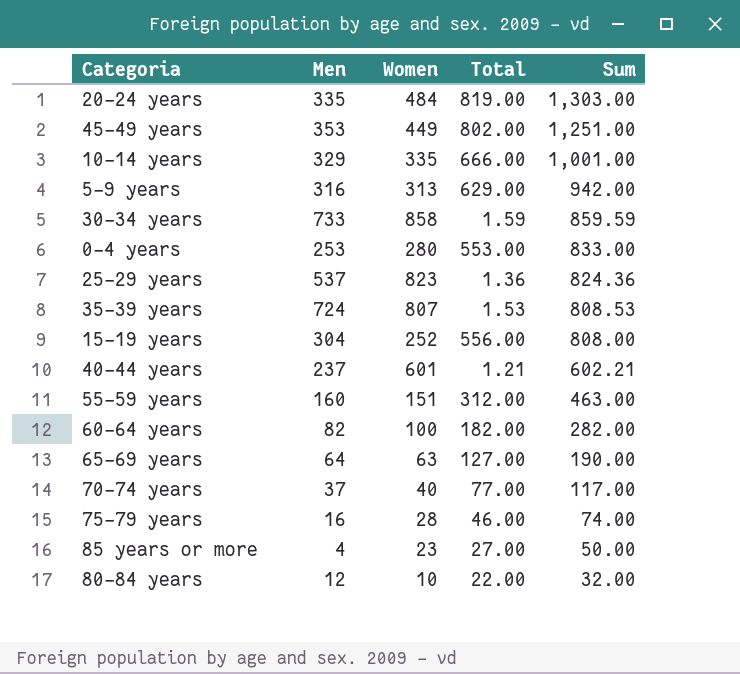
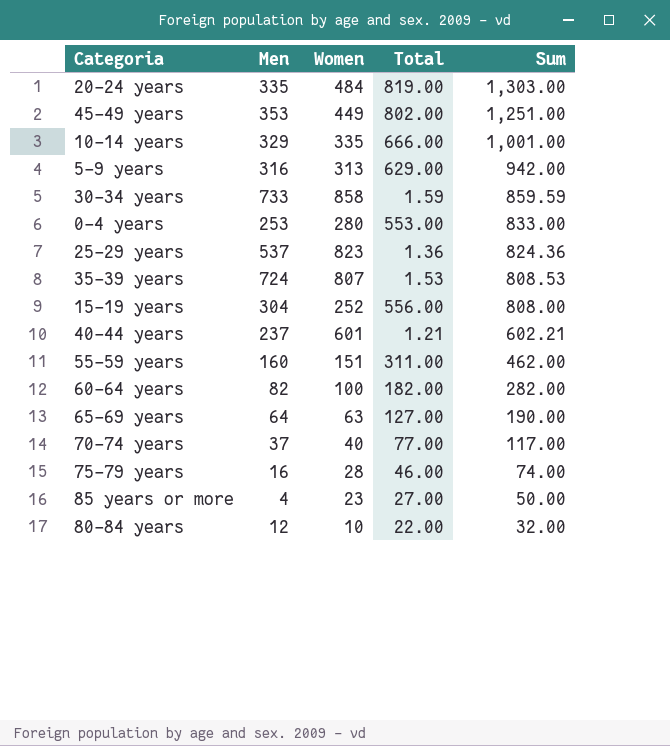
55-59 years | Total: 312.00 -> 311.00
55-59 years | Sum: 463.00 -> 462.00

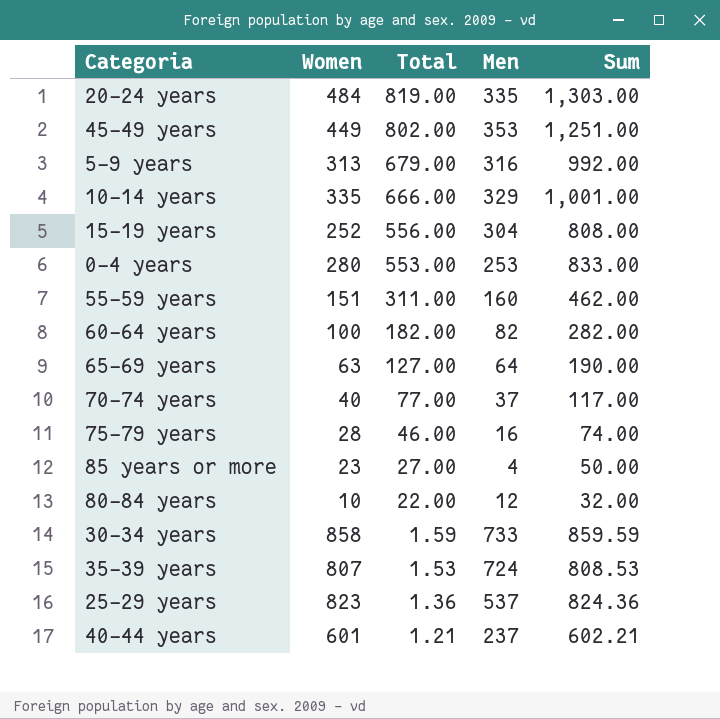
row order: Sum descending -> Total descending
column Men | position: 2 -> 4
5-9 years | Total: 629.00 -> 679.00
5-9 years | Sum: 942.00 -> 992.00

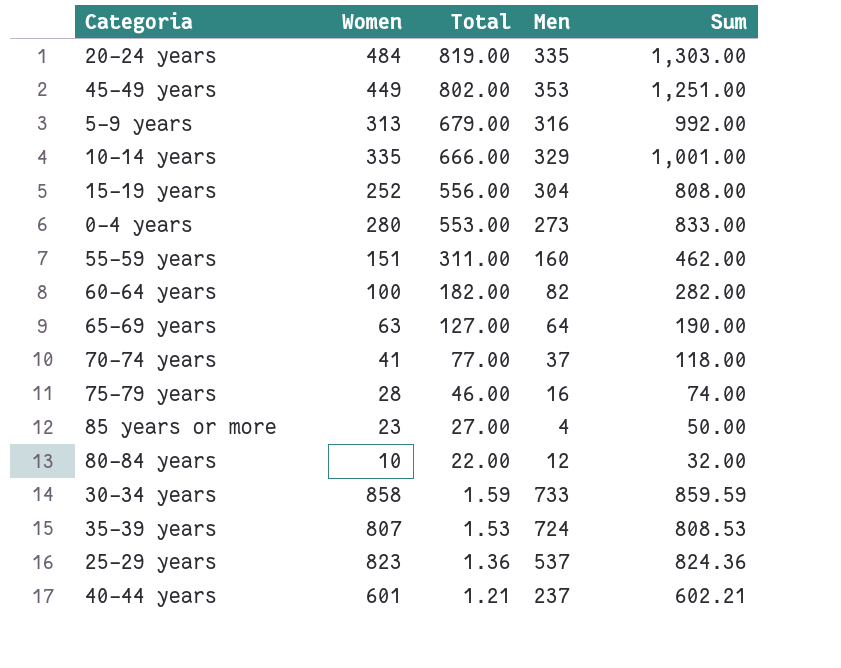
0-4 years | Men: 253 -> 273
70-74 years | Women: 40 -> 41
70-74 years | Sum: 117.00 -> 118.00

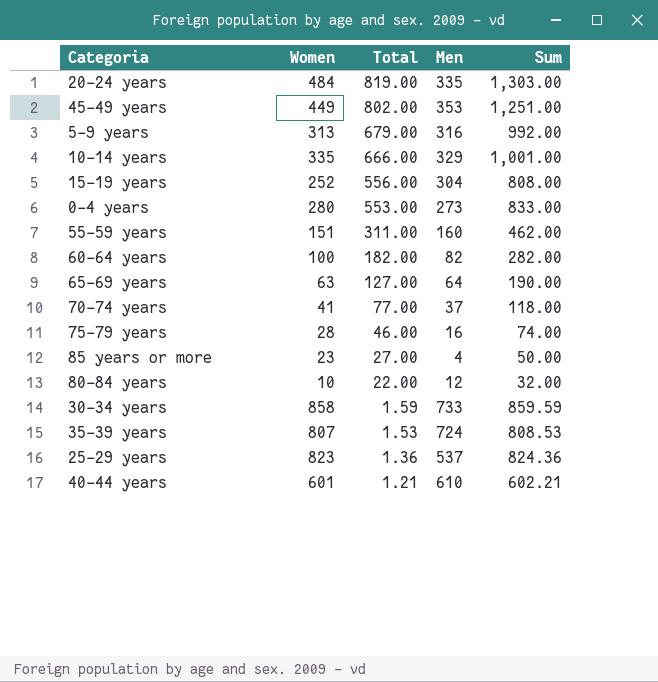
40-44 years | Men: 237 -> 610

